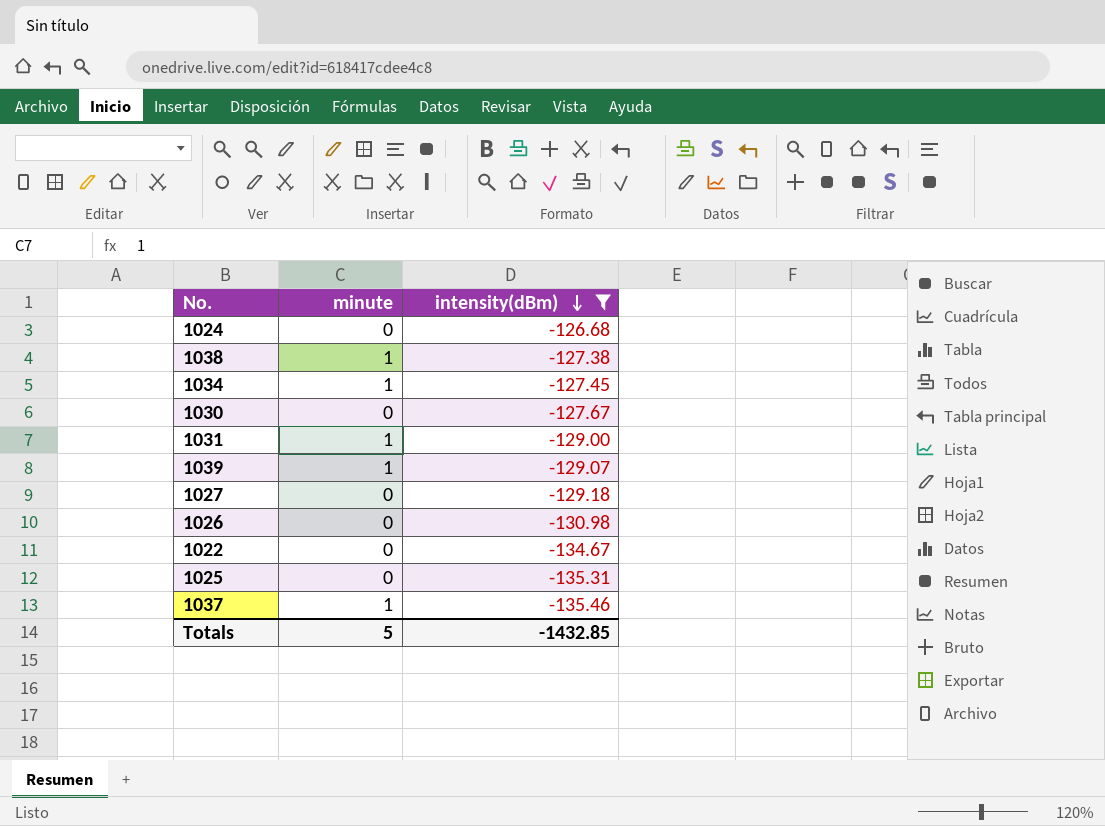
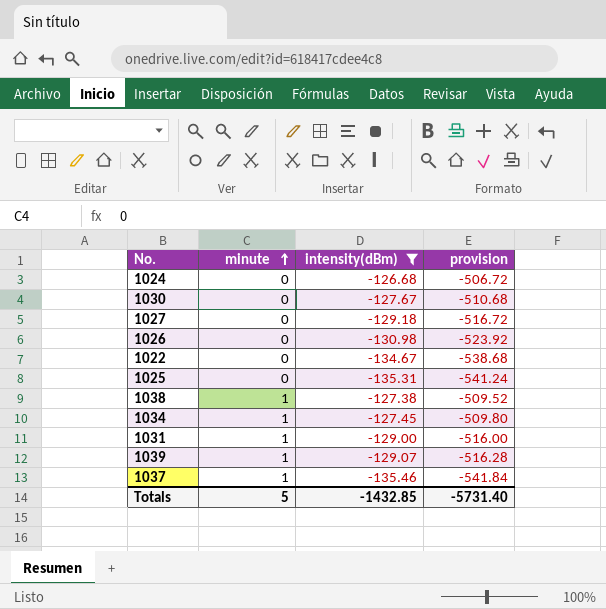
row order: intensity(dBm) descending -> minute ascending
column provision | formula: none -> [intensity(dBm)] * 4

